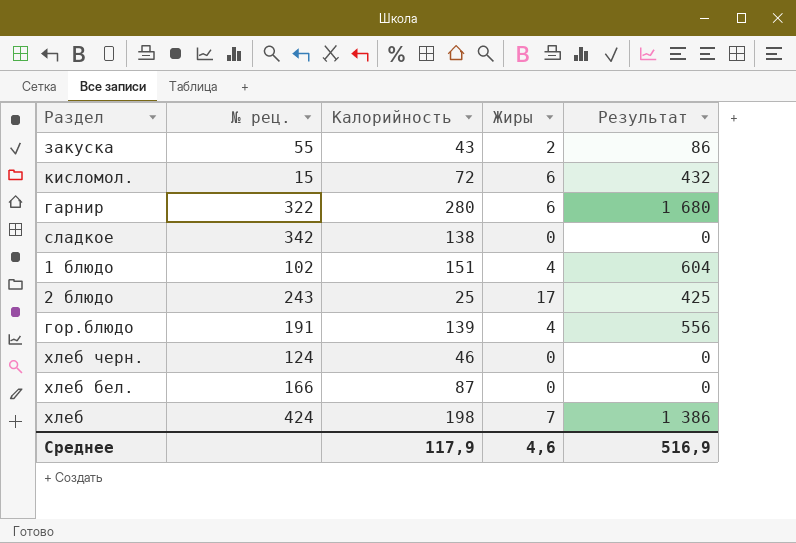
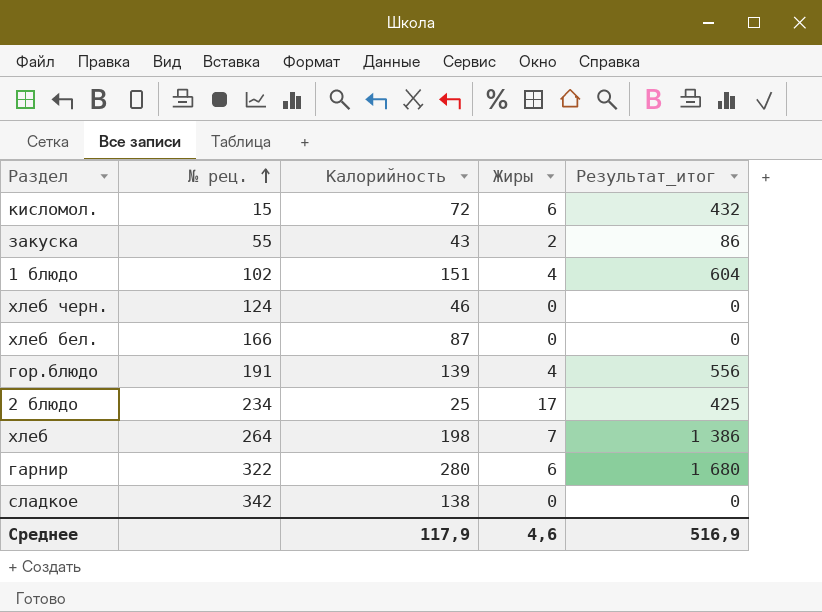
row order: none -> № рец. ascending
column name: Результат -> Результат_итог
2 блюдо | № рец.: 243 -> 234
хлеб | № рец.: 424 -> 264

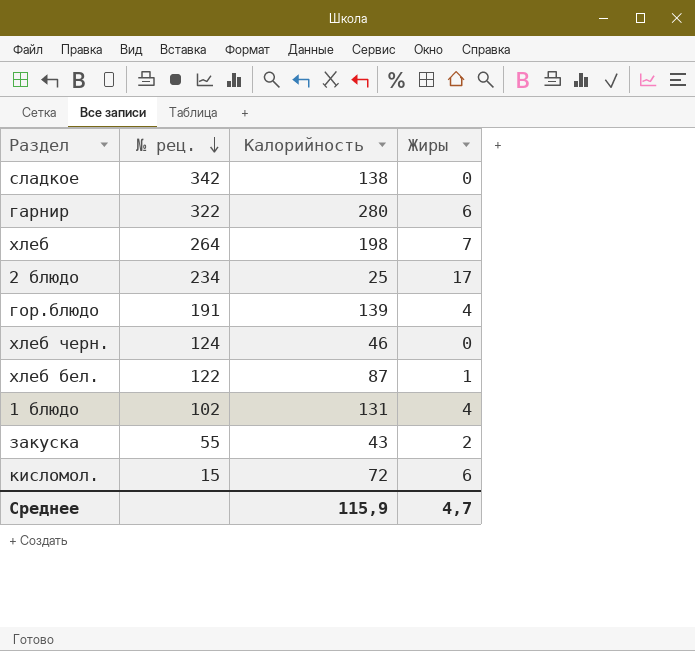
row order: № рец. ascending -> № рец. descending
column Результат_итог | formula: [Калорийность] * [Жиры] -> none
хлеб бел. | № рец.: 166 -> 122
хлеб бел. | Жиры: 0 -> 1
1 блюдо | Калорийность: 151 -> 131
Среднее | Калорийность: 117,9 -> 115,9
Среднее | Жиры: 4,6 -> 4,7

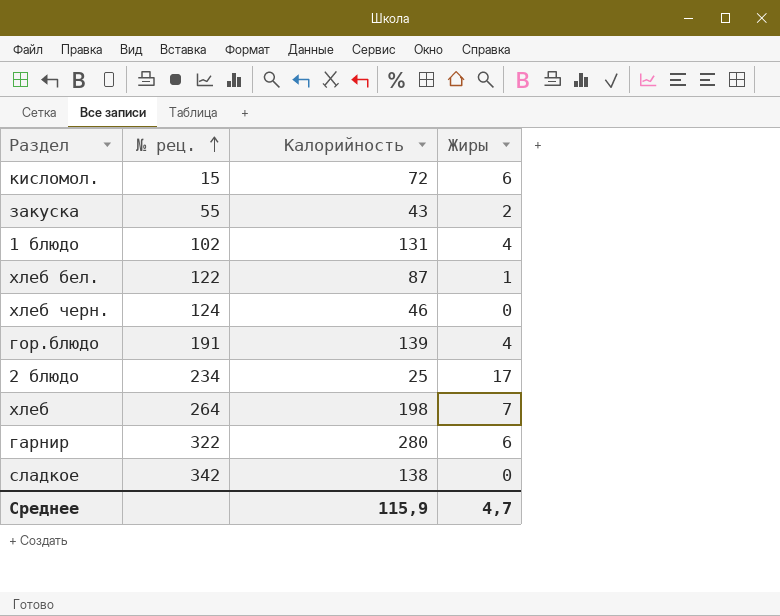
row order: № рец. descending -> № рец. ascending

